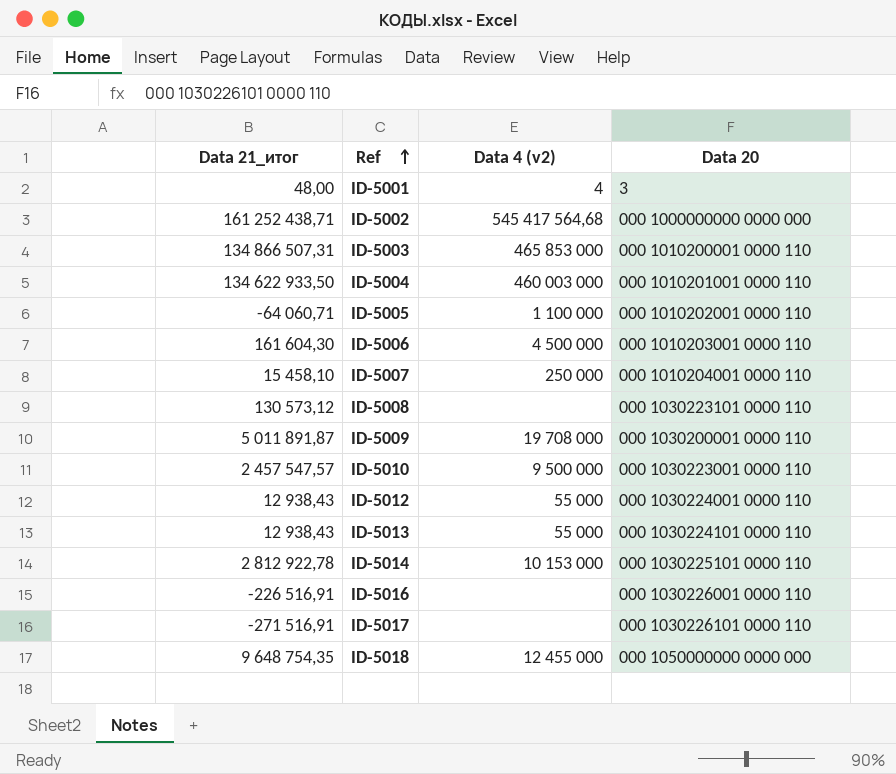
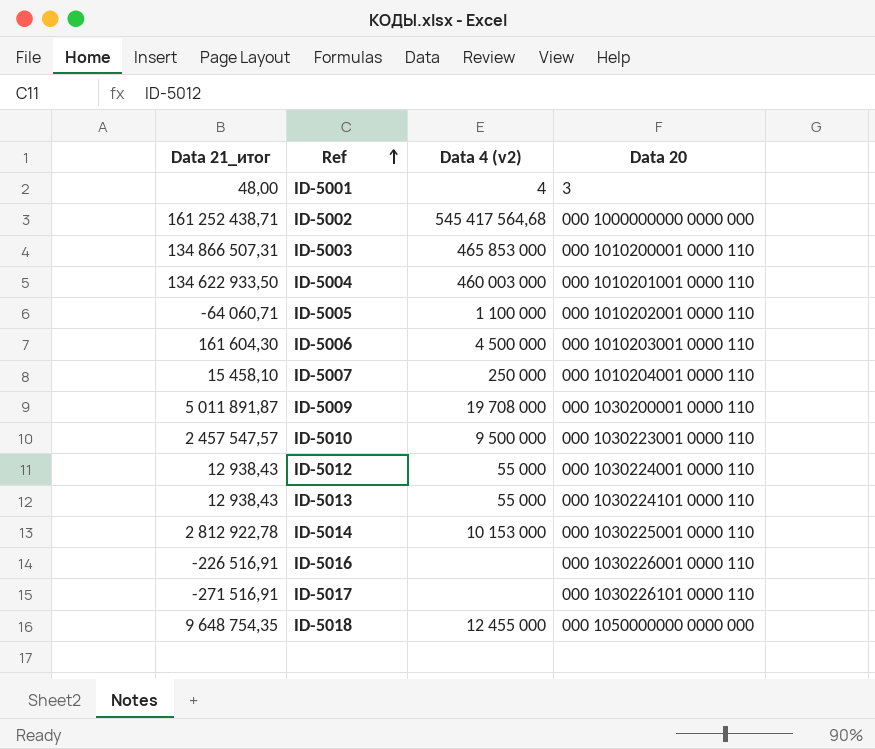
row ID-5008: 130 573,12 | none | 000 1030223101 0000 110 -> none
ID-5014 | Data 20: 000 1030225101 0000 110 -> 000 1030225001 0000 110

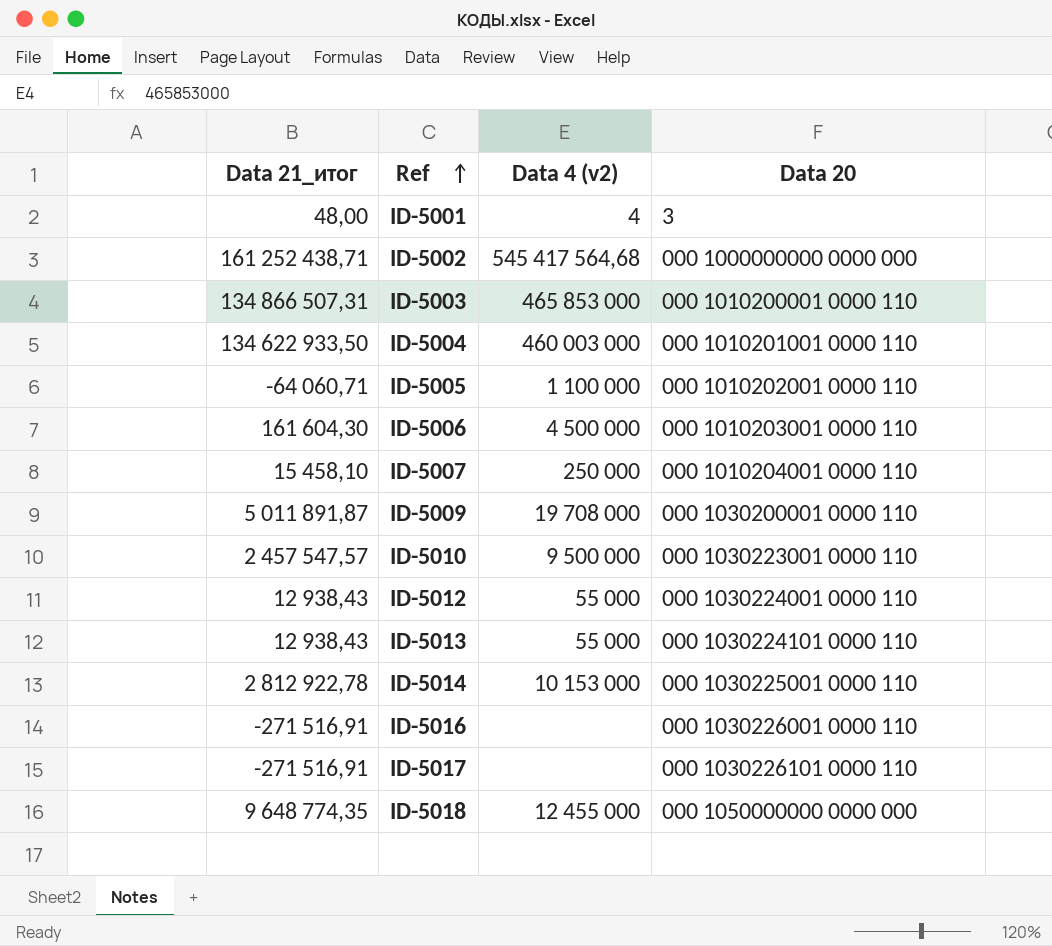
ID-5016 | Data 21_итог: -226 516,91 -> -271 516,91
ID-5018 | Data 21_итог: 9 648 754,35 -> 9 648 774,35

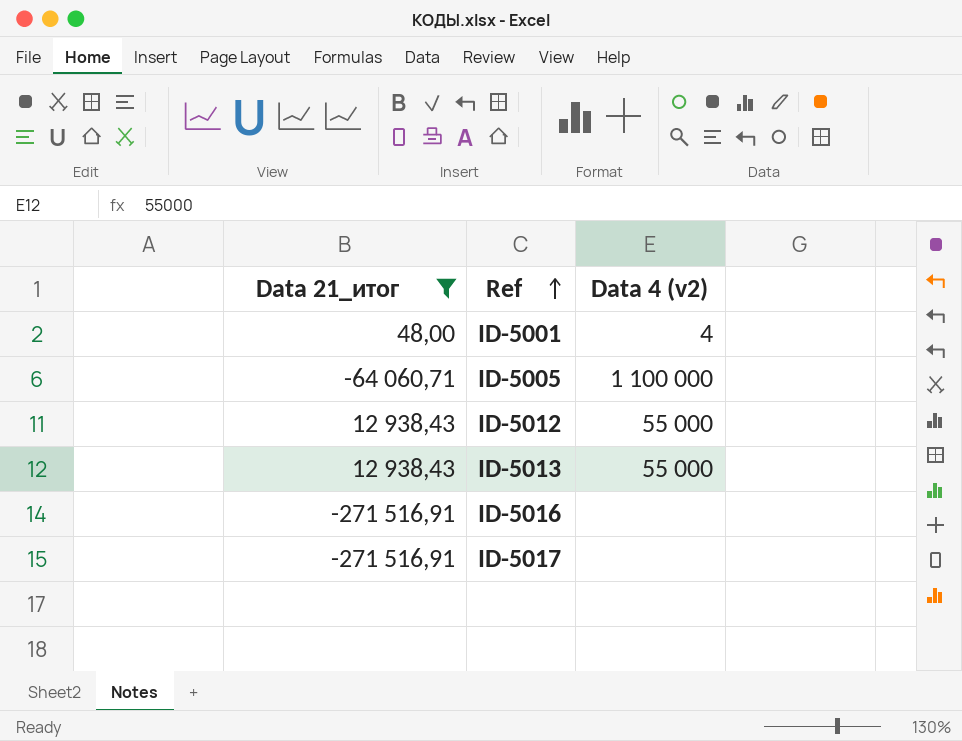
filter: none -> Data 21_итог <= 12 938,43
column Data 20 | position: 4 -> none

